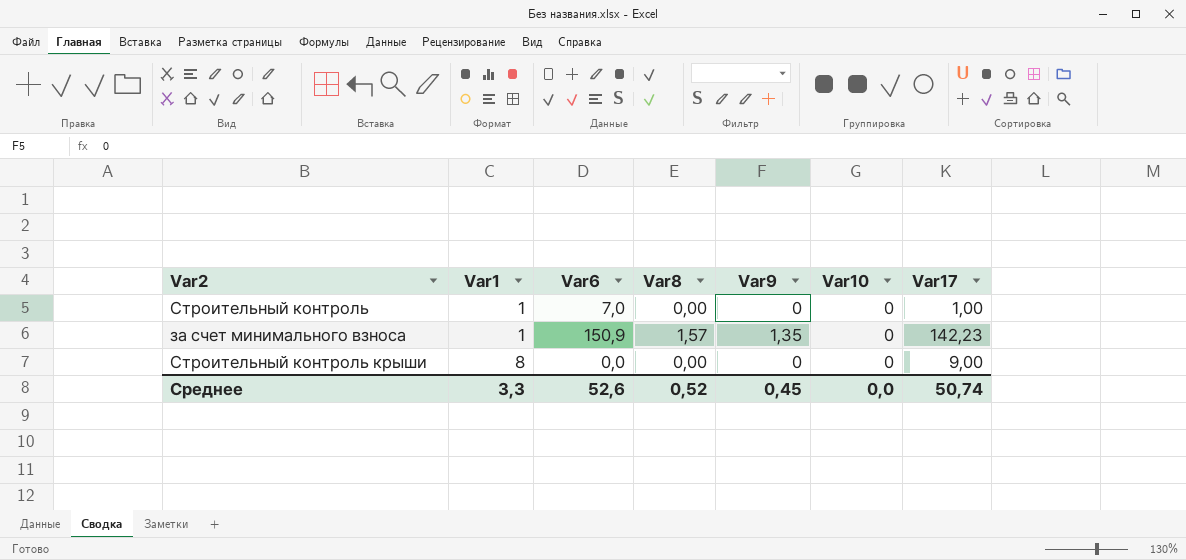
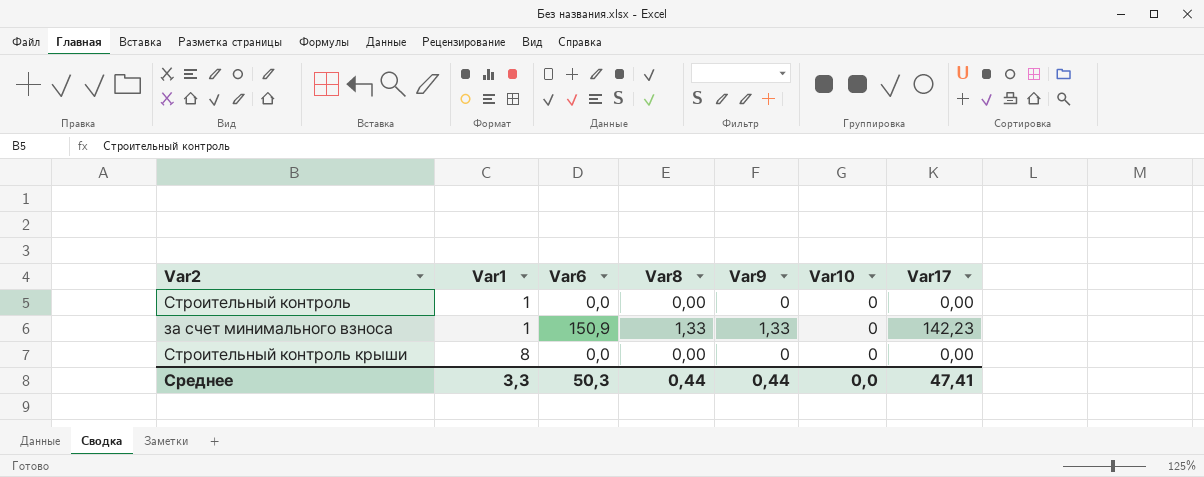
Строительный контроль | Var6: 7,0 -> 0,0
Строительный контроль | Var17: 1,00 -> 0,00
за счет минимального взноса | Var8: 1,57 -> 1,33
за счет минимального взноса | Var9: 1,35 -> 1,33
Строительный контроль крыши | Var17: 9,00 -> 0,00
Среднее | Var6: 52,6 -> 50,3
Среднее | Var8: 0,52 -> 0,44
Среднее | Var9: 0,45 -> 0,44
Среднее | Var17: 50,74 -> 47,41

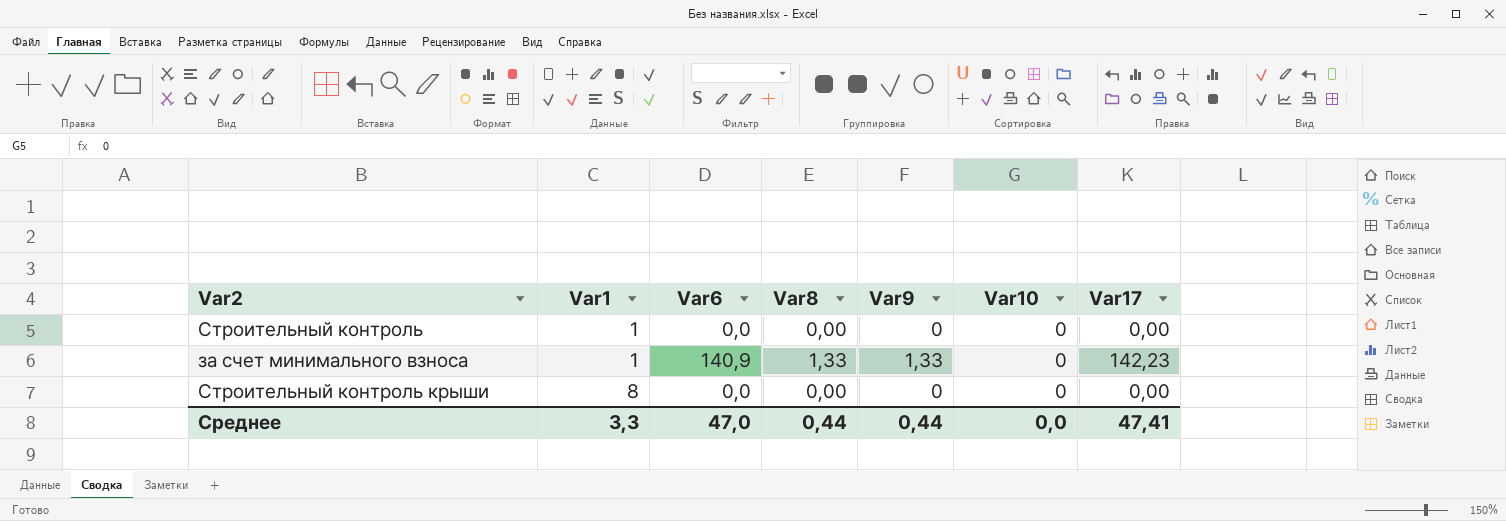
за счет минимального взноса | Var6: 150,9 -> 140,9
Среднее | Var6: 50,3 -> 47,0

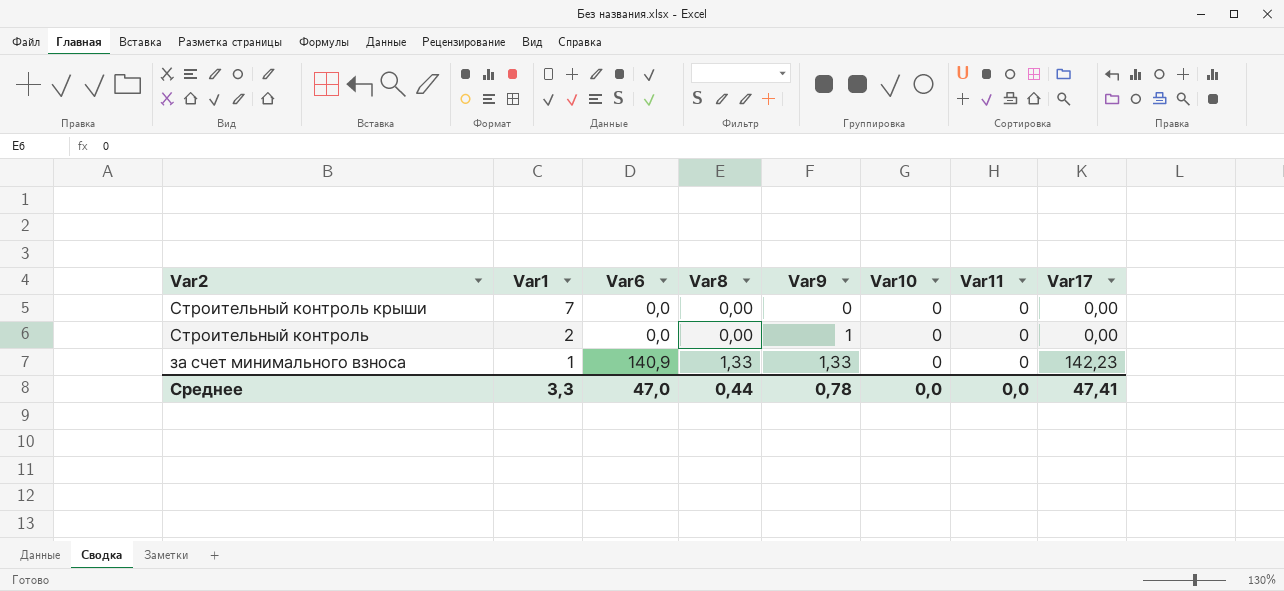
row order: Var1 ascending -> Var2 descending
column Var11 | position: none -> 7
Строительный контроль крыши | Var1: 8 -> 7
Строительный контроль | Var1: 1 -> 2
Строительный контроль | Var9: 0 -> 1
Среднее | Var9: 0,44 -> 0,78

